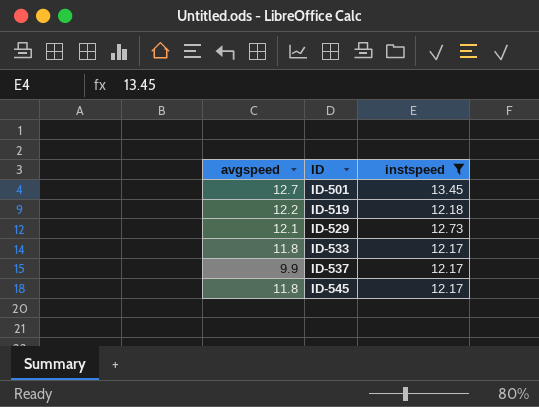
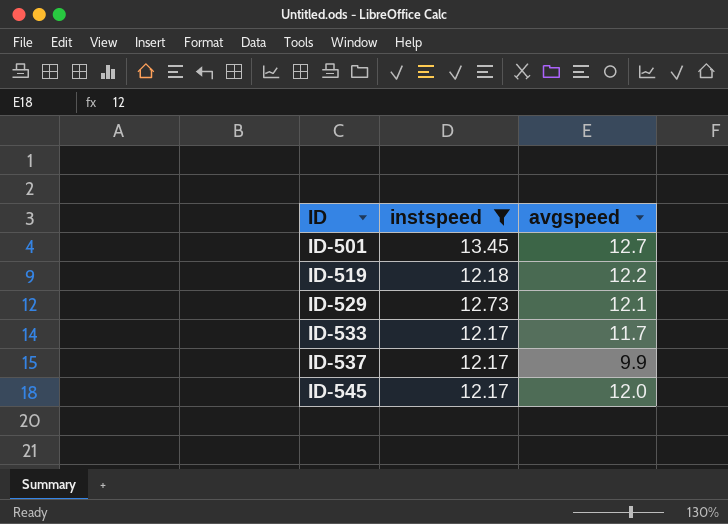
column avgspeed | position: 1 -> 3
ID-533 | avgspeed: 11.8 -> 11.7
ID-545 | avgspeed: 11.8 -> 12.0

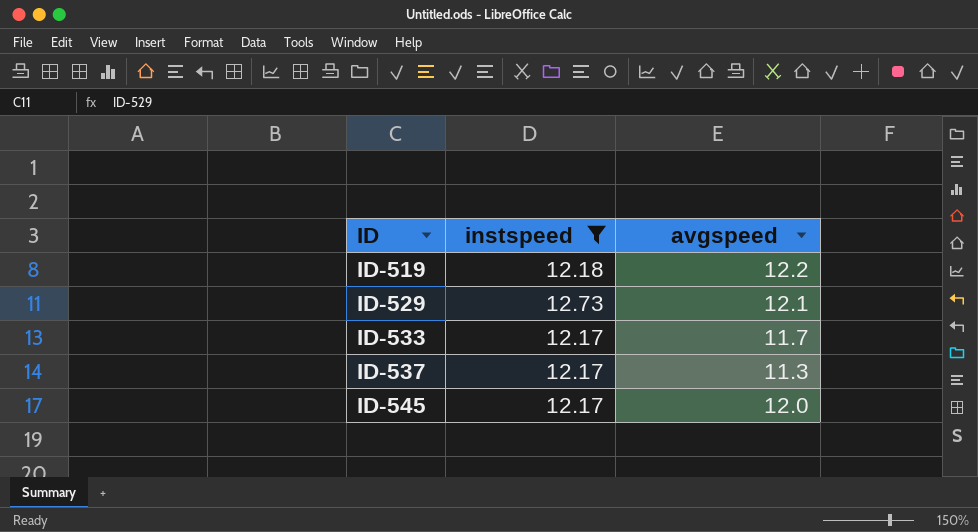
row ID-501: 13.45 | 12.7 -> none
ID-537 | avgspeed: 9.9 -> 11.3

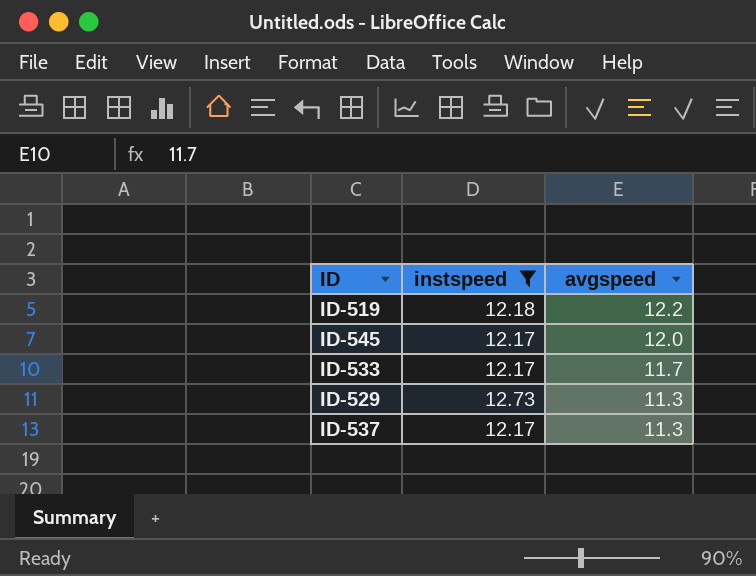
row order: ID ascending -> avgspeed descending
ID-529 | avgspeed: 12.1 -> 11.3

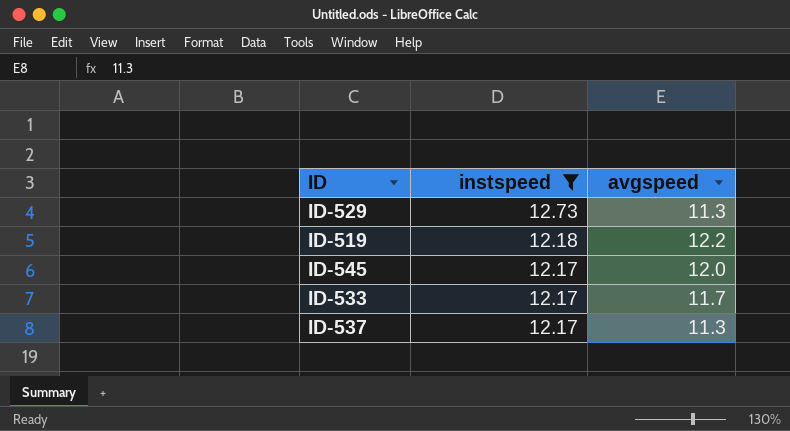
row order: avgspeed descending -> instspeed descending

